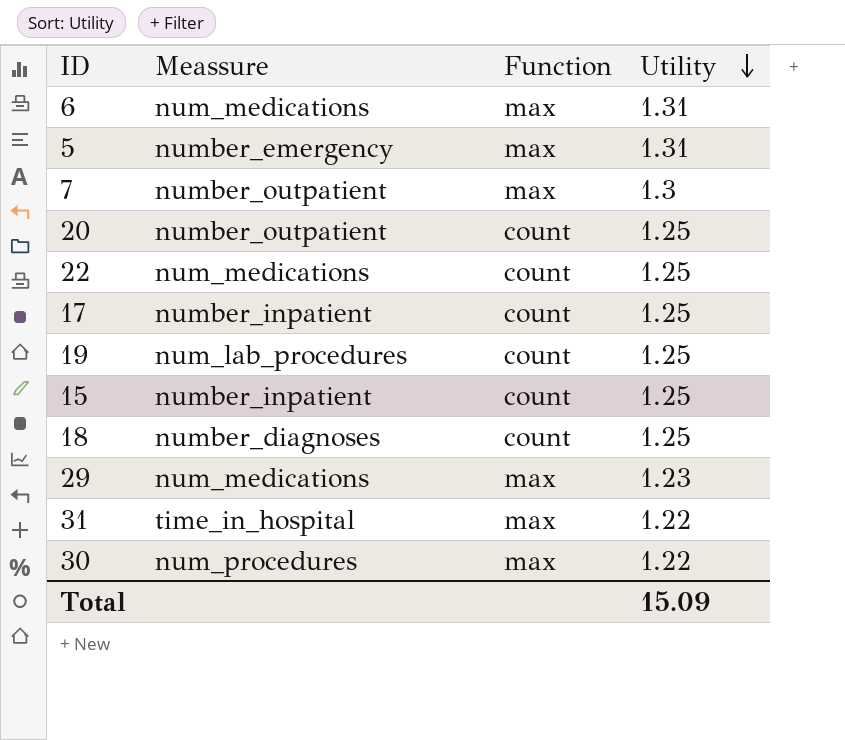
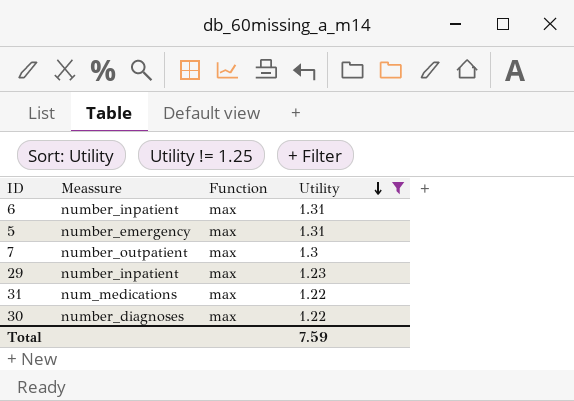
filter: none -> Utility != 1.25
6 | Meassure: num_medications -> number_inpatient
29 | Meassure: num_medications -> number_inpatient
31 | Meassure: time_in_hospital -> num_medications
30 | Meassure: num_procedures -> number_diagnoses
Total | Utility: 15.09 -> 7.59

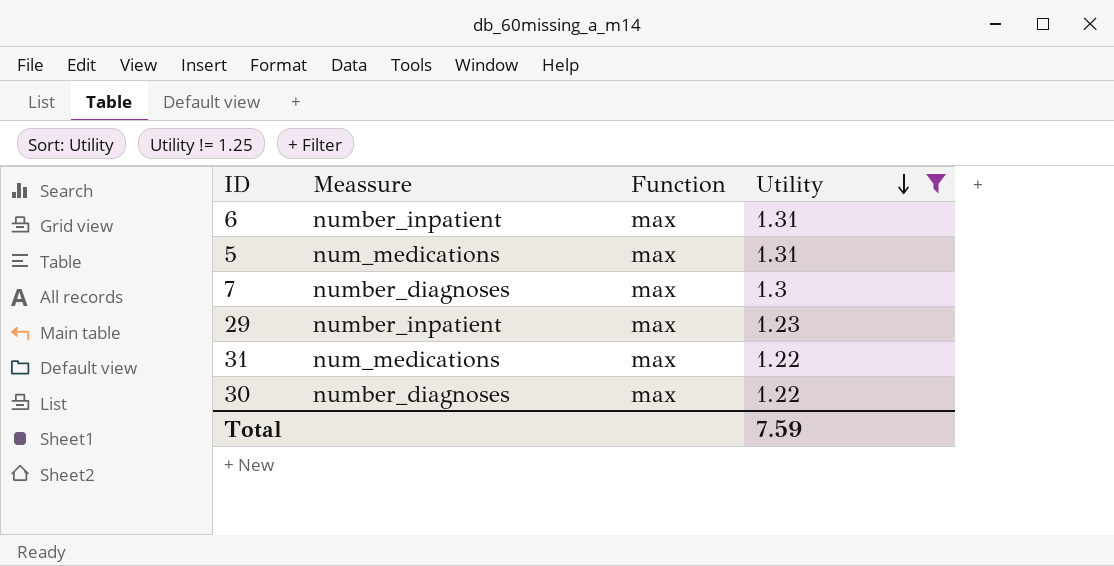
5 | Meassure: number_emergency -> num_medications
7 | Meassure: number_outpatient -> number_diagnoses

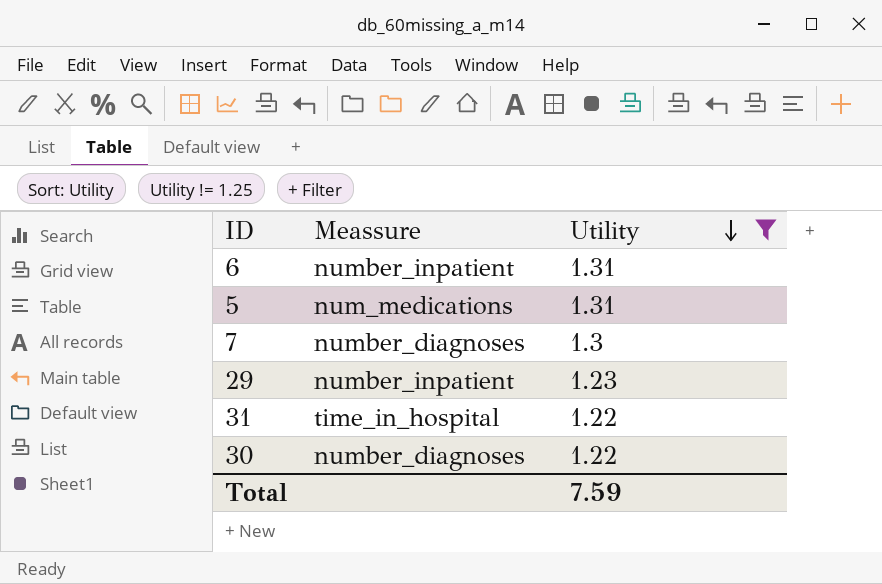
column Function | position: 3 -> none
31 | Meassure: num_medications -> time_in_hospital

